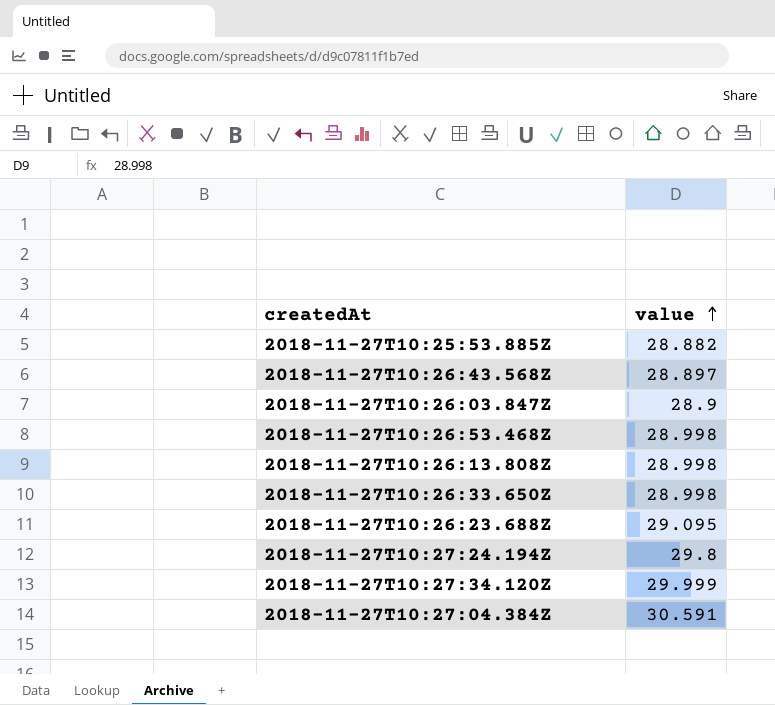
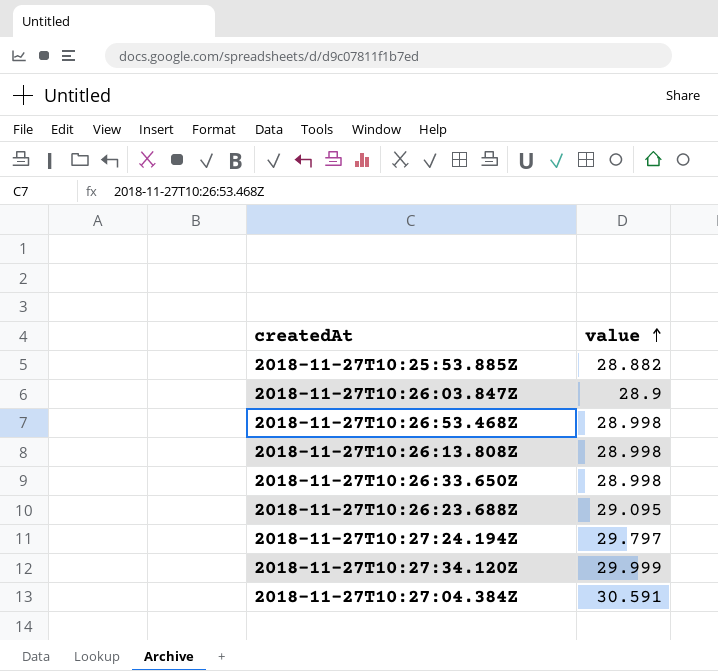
row 2018-11-27T10:26:43.568Z: 28.897 -> none
2018-11-27T10:27:24.194Z | value: 29.8 -> 29.797

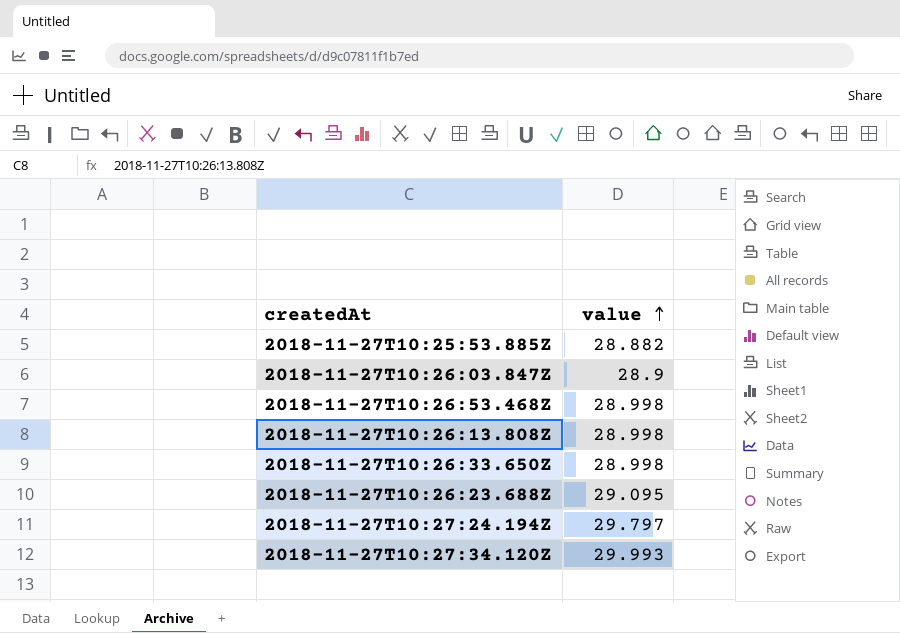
row 2018-11-27T10:27:04.384Z: 30.591 -> none
2018-11-27T10:27:34.120Z | value: 29.999 -> 29.993

